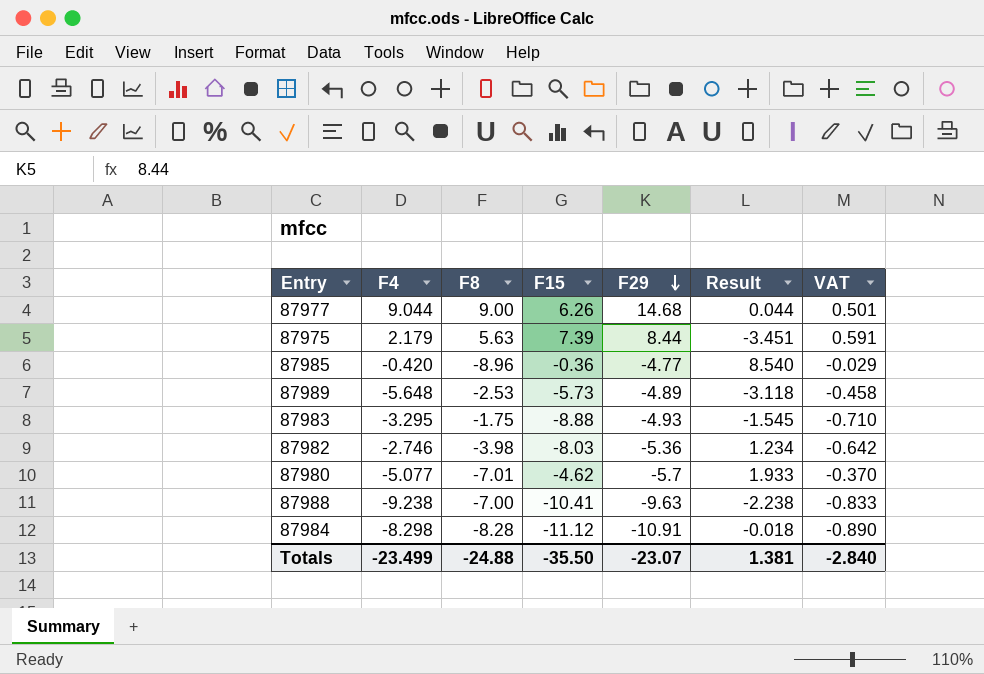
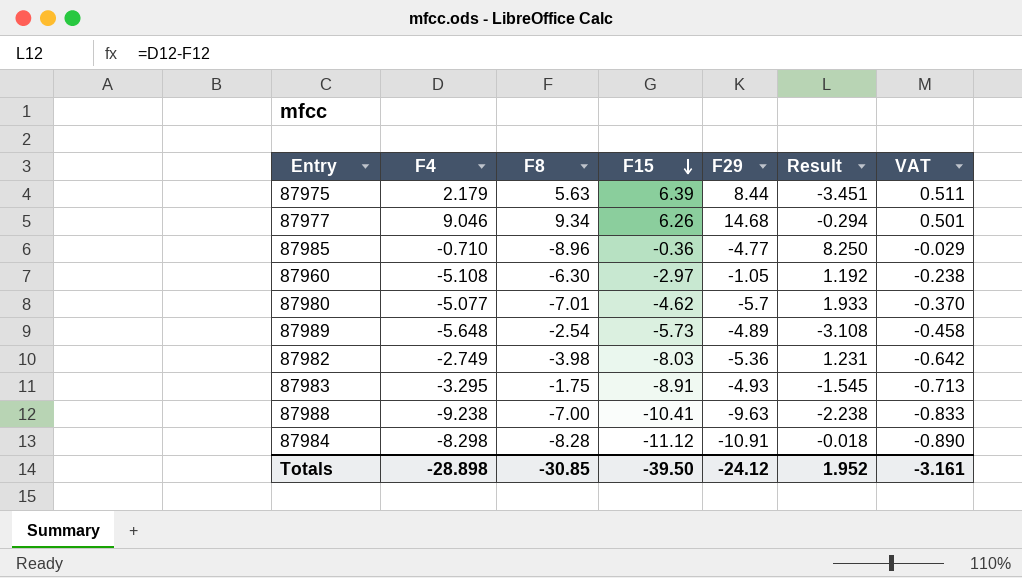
row order: F29 descending -> F15 descending
87975 | F15: 7.39 -> 6.39
87975 | VAT: 0.591 -> 0.511
87977 | F4: 9.044 -> 9.046
87977 | F8: 9.00 -> 9.34
87977 | Result: 0.044 -> -0.294
87985 | F4: -0.420 -> -0.710
87985 | Result: 8.540 -> 8.250
row 87960: none -> -5.108 | -6.30 | -2.97 | -1.05 | 1.192 | -0.238
87989 | F8: -2.53 -> -2.54
87989 | Result: -3.118 -> -3.108
87982 | F4: -2.746 -> -2.749
87982 | Result: 1.234 -> 1.231
87983 | F15: -8.88 -> -8.91
87983 | VAT: -0.710 -> -0.713
Totals | F4: -23.499 -> -28.898
Totals | F8: -24.88 -> -30.85
Totals | F15: -35.50 -> -39.50
Totals | F29: -23.07 -> -24.12
Totals | Result: 1.381 -> 1.952
Totals | VAT: -2.840 -> -3.161

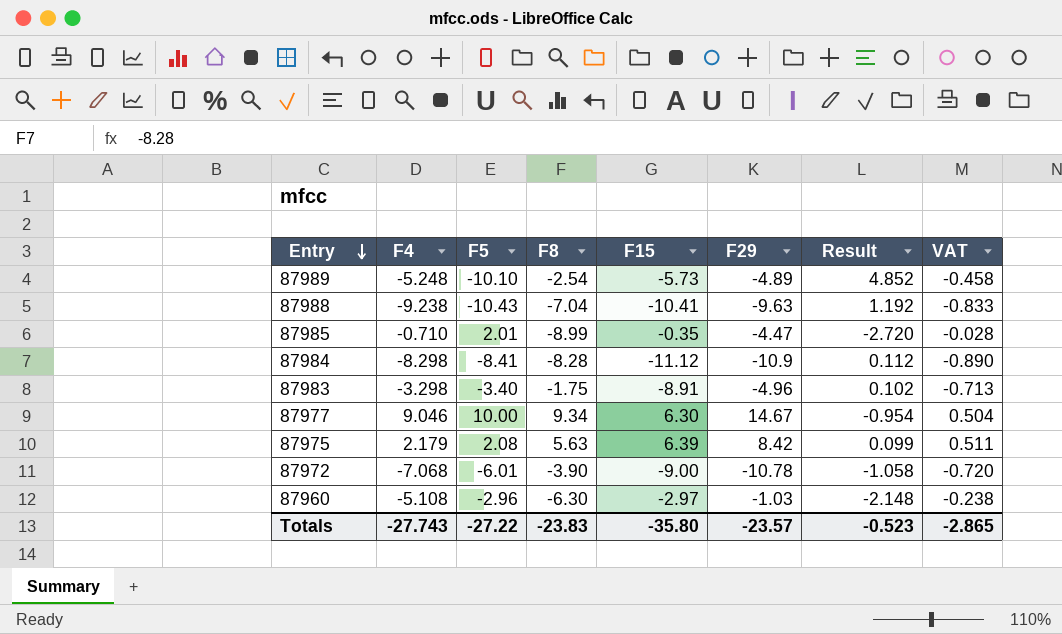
row order: F15 descending -> Entry descending
column F5 | position: none -> 3
column Result | formula: [F4] - [F8] -> [F4] - [F5]
row 87980: -5.077 | -7.01 | -4.62 | -5.7 | 1.933 | -0.370 -> none
row 87982: -2.749 | -3.98 | -8.03 | -5.36 | 1.231 | -0.642 -> none
87989 | F4: -5.648 -> -5.248
87988 | F8: -7.00 -> -7.04
87985 | F8: -8.96 -> -8.99
87985 | F15: -0.36 -> -0.35
87985 | F29: -4.77 -> -4.47
87985 | VAT: -0.029 -> -0.028
87984 | F29: -10.91 -> -10.9
87983 | F4: -3.295 -> -3.298
87983 | F29: -4.93 -> -4.96
87977 | F15: 6.26 -> 6.30
87977 | F29: 14.68 -> 14.67
87977 | VAT: 0.501 -> 0.504
87975 | F29: 8.44 -> 8.42
row 87972: none -> -7.068 | -6.01 | -3.90 | -9.00 | -10.78 | -1.058 | -0.720
87960 | F29: -1.05 -> -1.03
Totals | F4: -28.898 -> -27.743
Totals | F8: -30.85 -> -23.83
Totals | F15: -39.50 -> -35.80
Totals | F29: -24.12 -> -23.57
Totals | Result: 1.952 -> -0.523
Totals | VAT: -3.161 -> -2.865

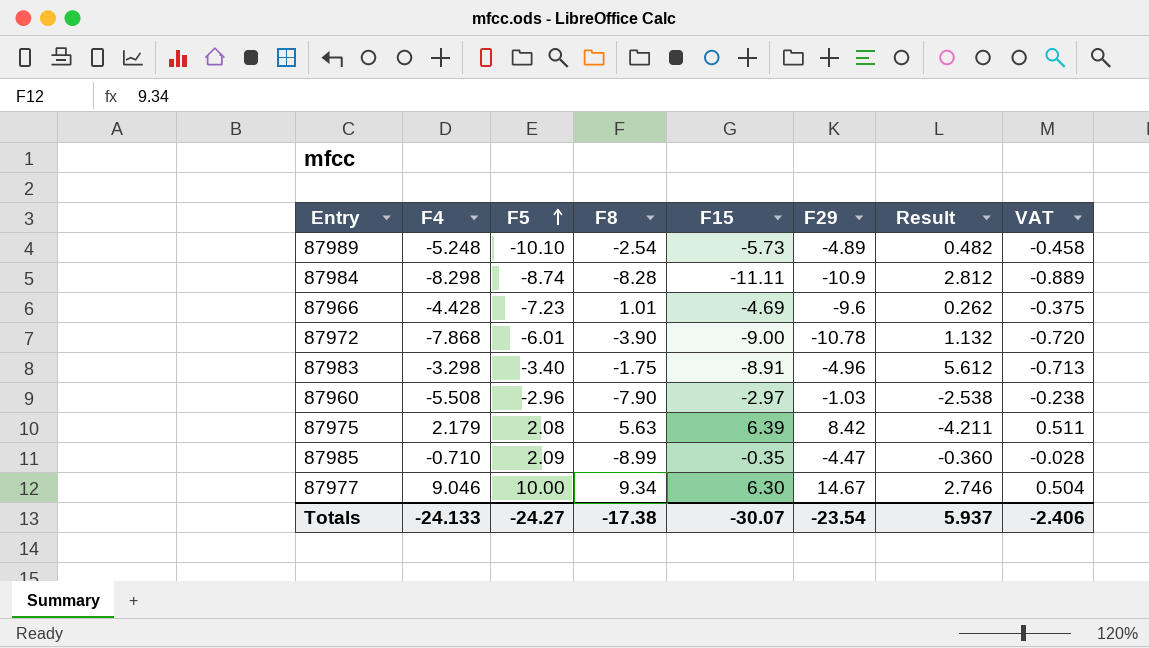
row order: Entry descending -> F5 ascending
column Result | formula: [F4] - [F5] -> [F4] - [F15]
row 87988: -9.238 | -10.43 | -7.04 | -10.41 | -9.63 | 1.192 | -0.833 -> none
87984 | F5: -8.41 -> -8.74
87984 | F15: -11.12 -> -11.11
87984 | VAT: -0.890 -> -0.889
row 87966: none -> -4.428 | -7.23 | 1.01 | -4.69 | -9.6 | 0.262 | -0.375
87972 | F4: -7.068 -> -7.868
87960 | F4: -5.108 -> -5.508
87960 | F8: -6.30 -> -7.90
87985 | F5: 2.01 -> 2.09
Totals | F4: -27.743 -> -24.133
Totals | F5: -27.22 -> -24.27
Totals | F8: -23.83 -> -17.38
Totals | F15: -35.80 -> -30.07
Totals | F29: -23.57 -> -23.54
Totals | Result: -0.523 -> 5.937
Totals | VAT: -2.865 -> -2.406

